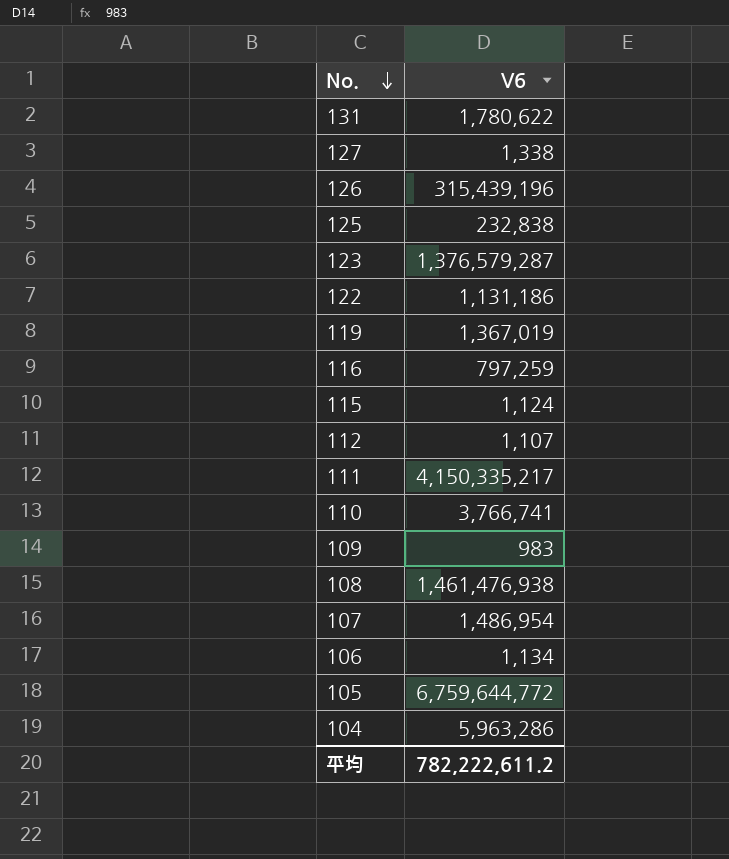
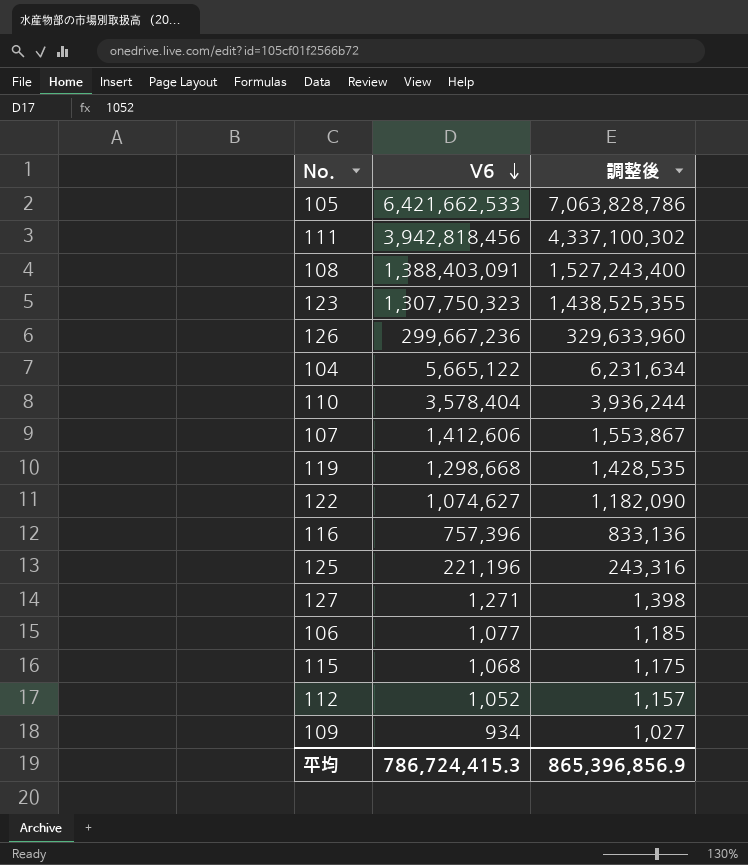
row order: No. descending -> V6 descending
column 調整後 | formula: none -> [V6] * 1.1
row 131: 1,780,622 -> none
105 | V6: 6,759,644,772 -> 6,421,662,533
111 | V6: 4,150,335,217 -> 3,942,818,456
108 | V6: 1,461,476,938 -> 1,388,403,091
123 | V6: 1,376,579,287 -> 1,307,750,323
126 | V6: 315,439,196 -> 299,667,236
104 | V6: 5,963,286 -> 5,665,122
110 | V6: 3,766,741 -> 3,578,404
107 | V6: 1,486,954 -> 1,412,606
119 | V6: 1,367,019 -> 1,298,668
122 | V6: 1,131,186 -> 1,074,627
116 | V6: 797,259 -> 757,396
125 | V6: 232,838 -> 221,196
127 | V6: 1,338 -> 1,271
106 | V6: 1,134 -> 1,077
115 | V6: 1,124 -> 1,068
112 | V6: 1,107 -> 1,052
109 | V6: 983 -> 934
平均 | V6: 782,222,611.2 -> 786,724,415.3

